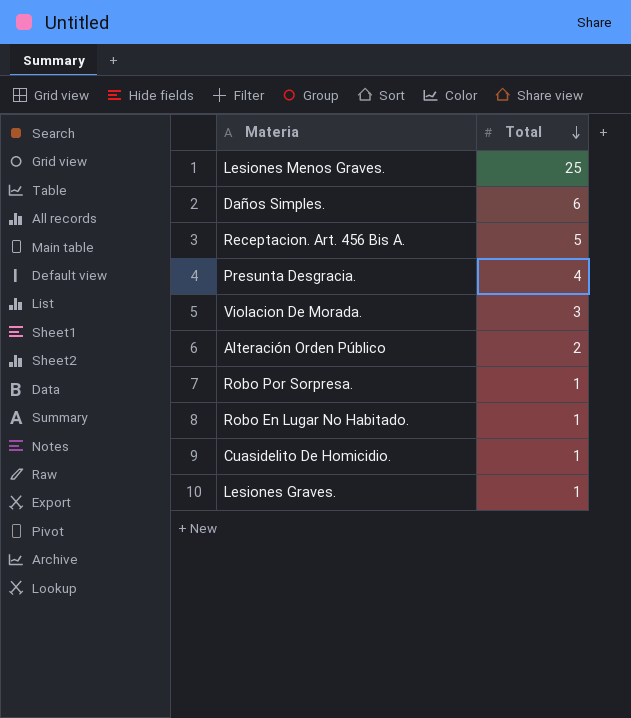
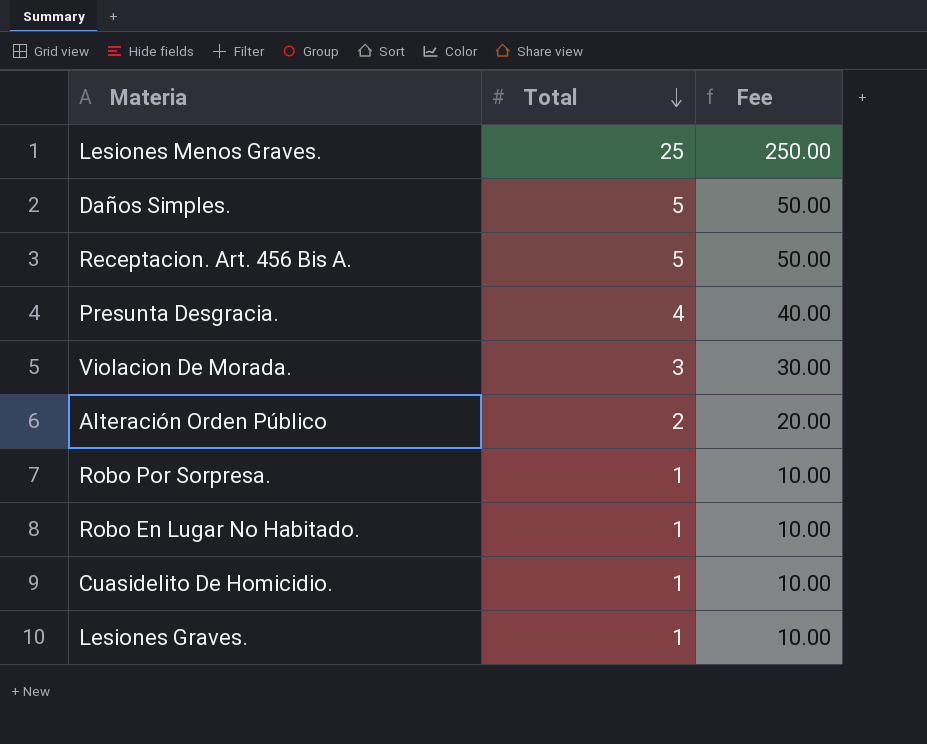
column Fee | formula: none -> [Total] * 10
Daños Simples. | Total: 6 -> 5

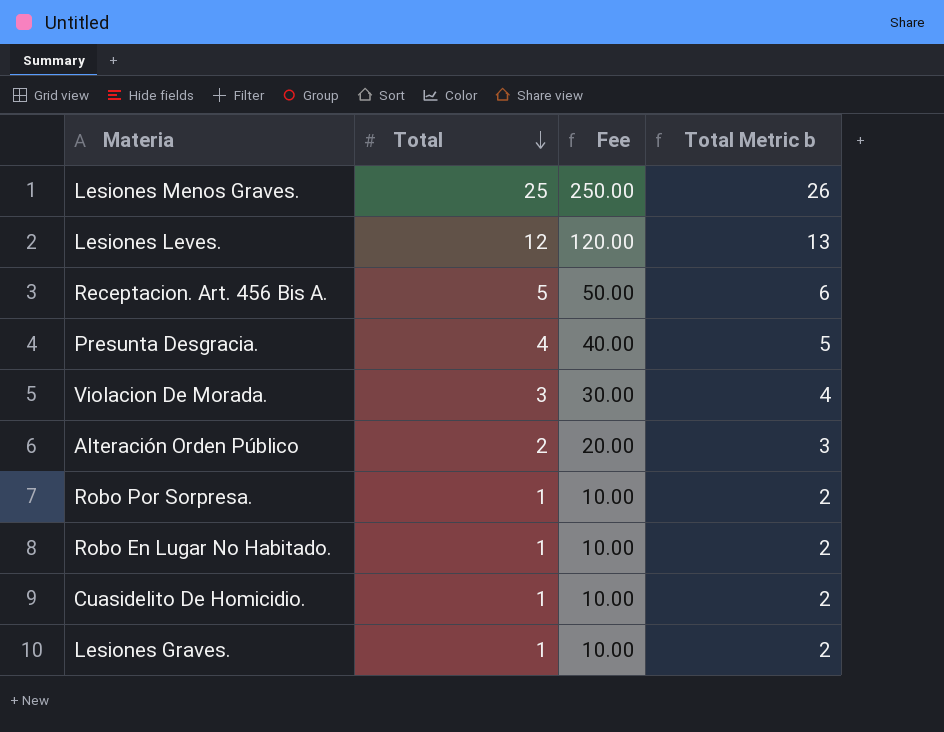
column Total Metric b | formula: none -> [Total] + 1
row Daños Simples.: 5 | 50.00 -> none
row Lesiones Leves.: none -> 12 | 120.00 | 13

